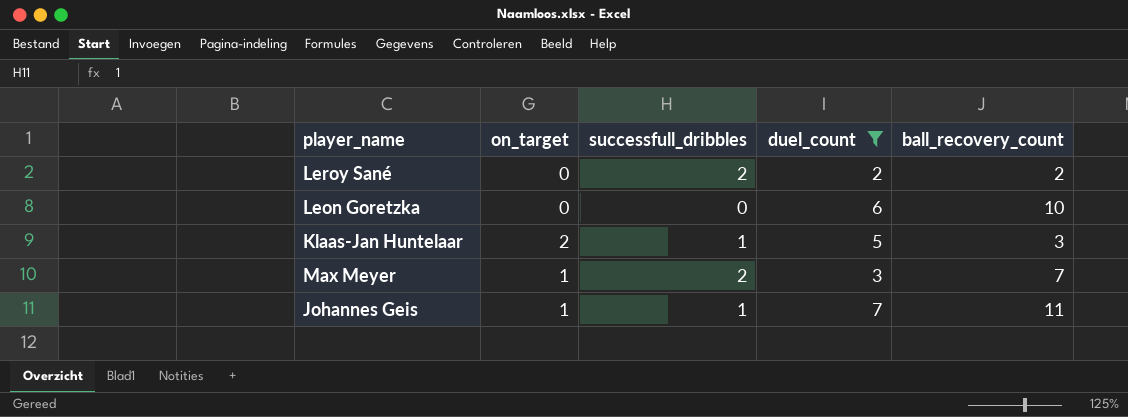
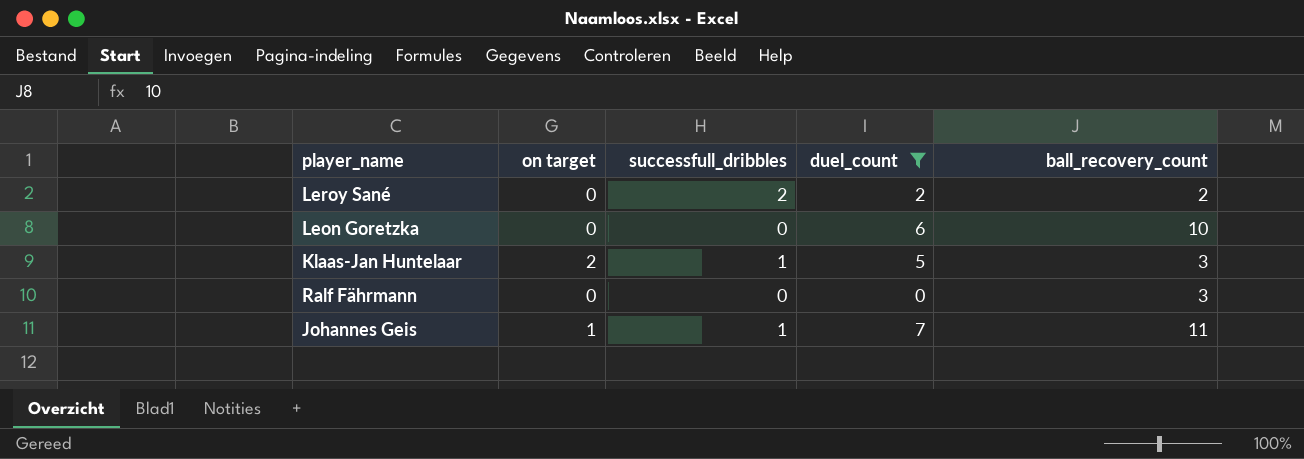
column name: on_target -> on target
row Max Meyer: 1 | 2 | 3 | 7 -> none
row Ralf Fährmann: none -> 0 | 0 | 0 | 3

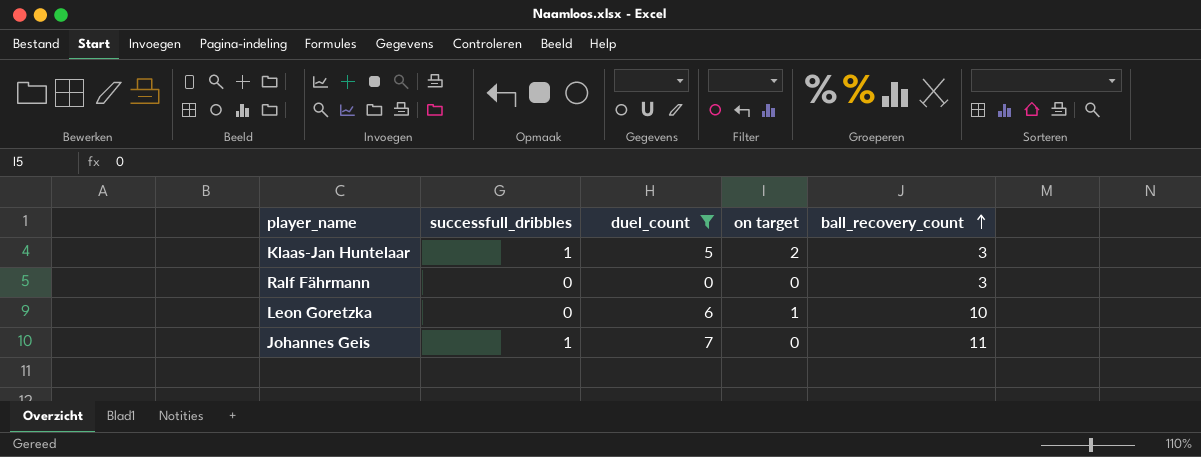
row order: none -> ball_recovery_count ascending
column on target | position: 2 -> 4
row Leroy Sané: 0 | 2 | 2 | 2 -> none
Leon Goretzka | on target: 0 -> 1
Johannes Geis | on target: 1 -> 0

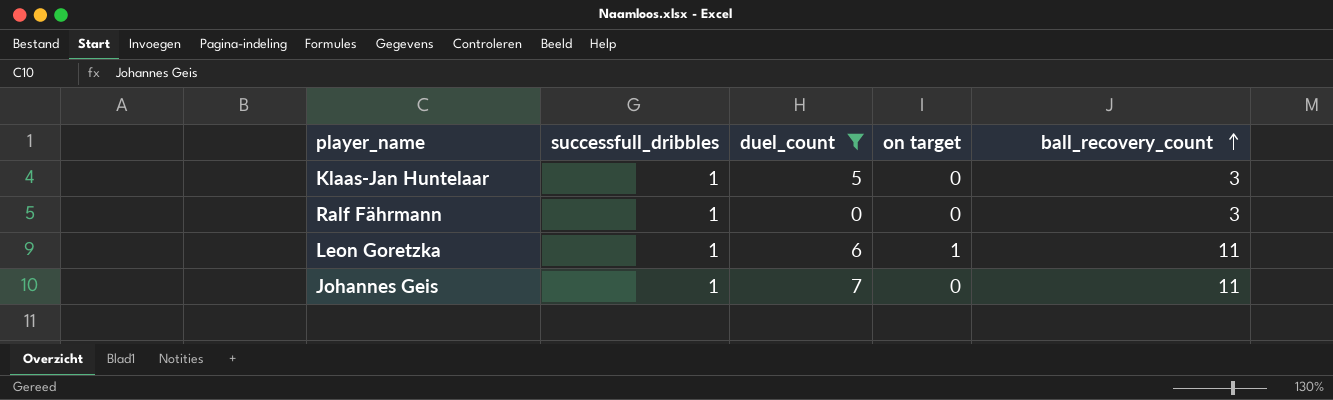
Klaas-Jan Huntelaar | on target: 2 -> 0
Ralf Fährmann | successfull_dribbles: 0 -> 1
Leon Goretzka | successfull_dribbles: 0 -> 1
Leon Goretzka | ball_recovery_count: 10 -> 11

